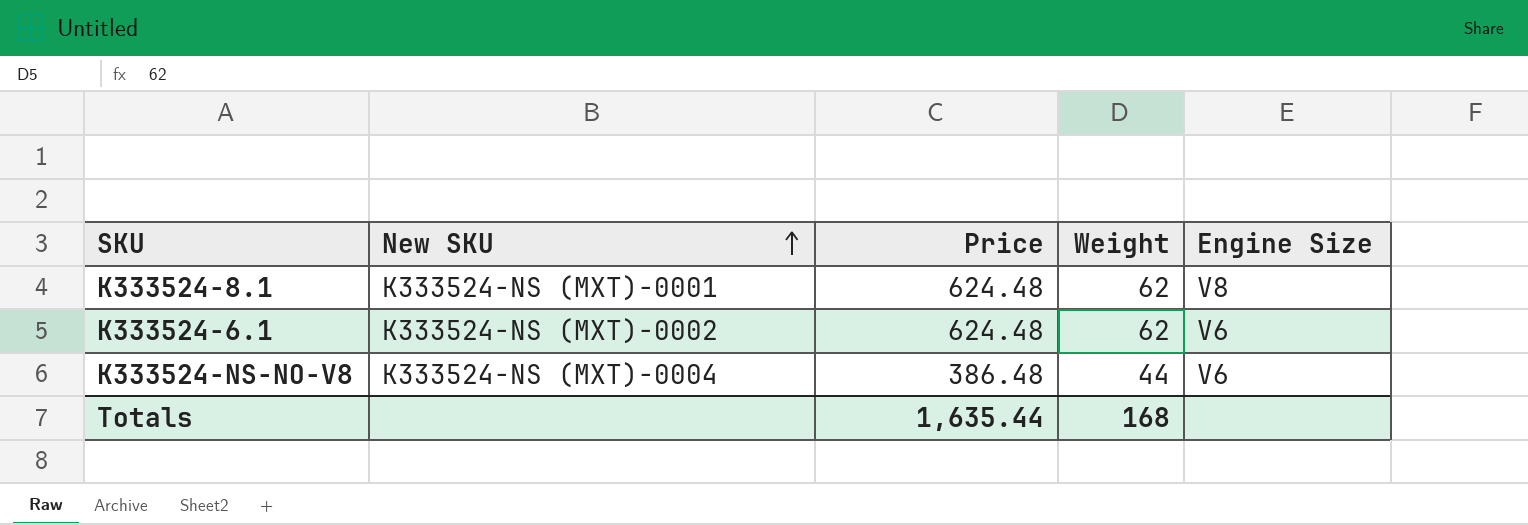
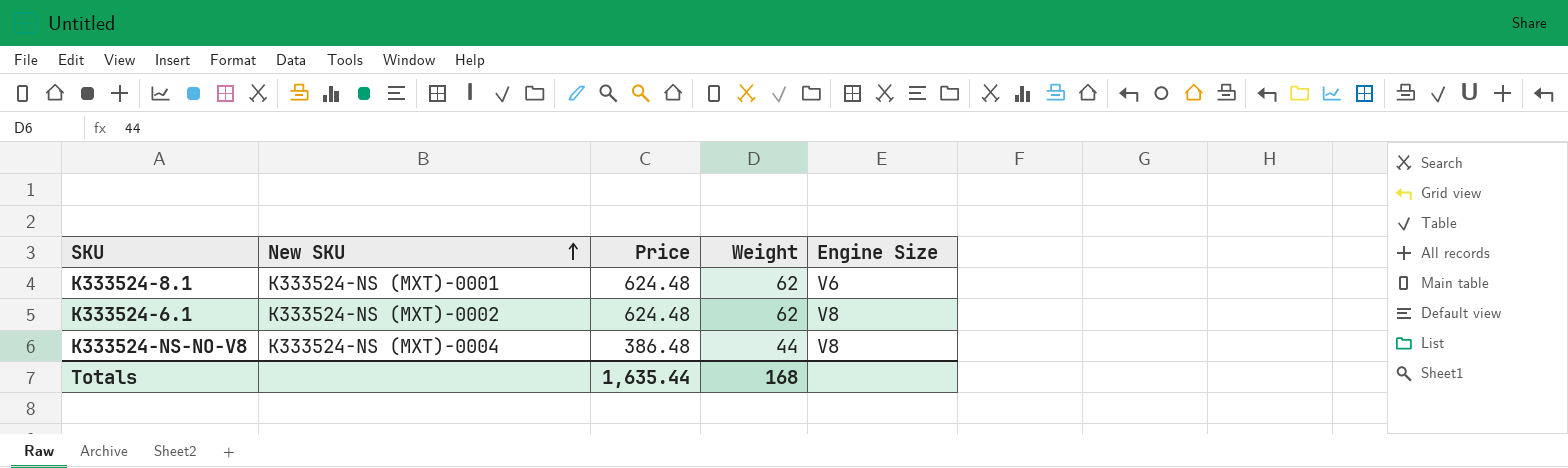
K333524-8.1 | Engine Size: V8 -> V6
K333524-6.1 | Engine Size: V6 -> V8
K333524-NS-NO-V8 | Engine Size: V6 -> V8

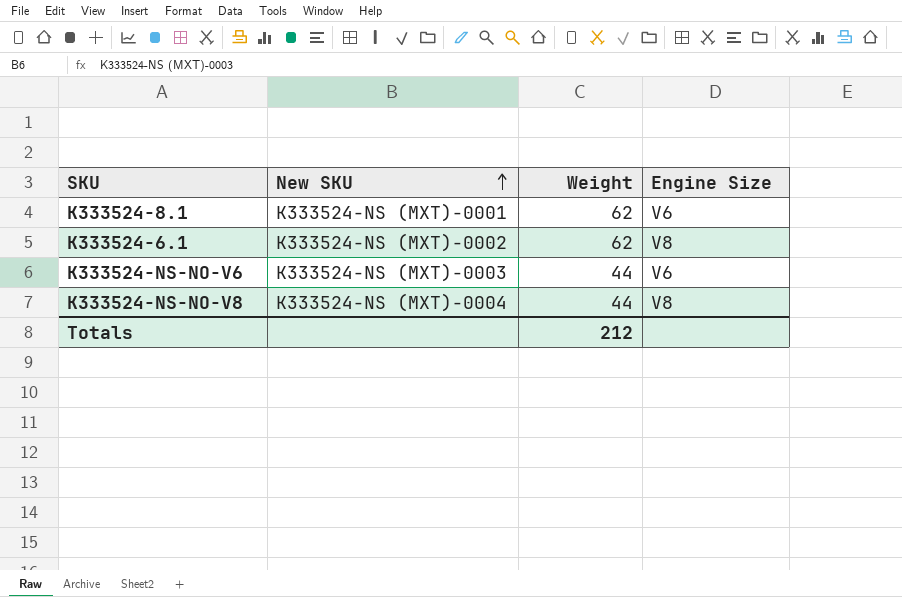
column Price | position: 3 -> none
row K333524-NS-NO-V6: none -> K333524-NS (MXT)-0003 | 44 | V6
Totals | Weight: 168 -> 212

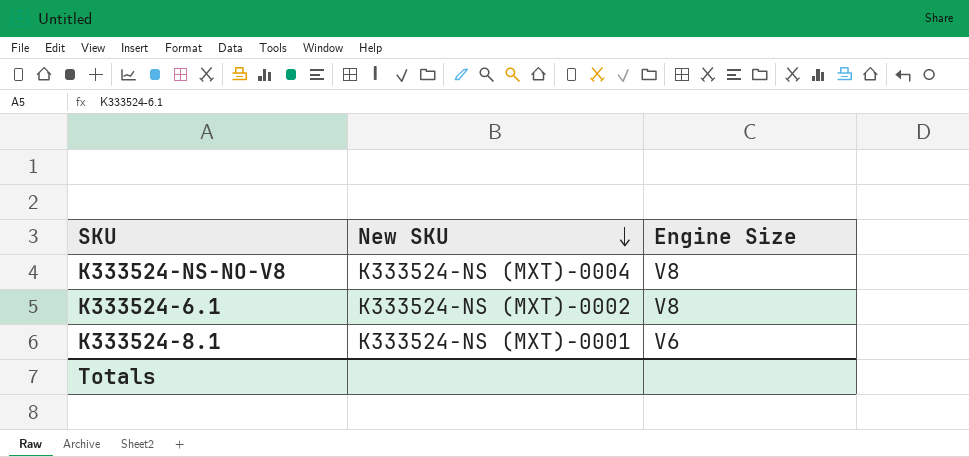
row order: New SKU ascending -> New SKU descending
column Weight | position: 3 -> none
row K333524-NS-NO-V6: K333524-NS (MXT)-0003 | 44 | V6 -> none

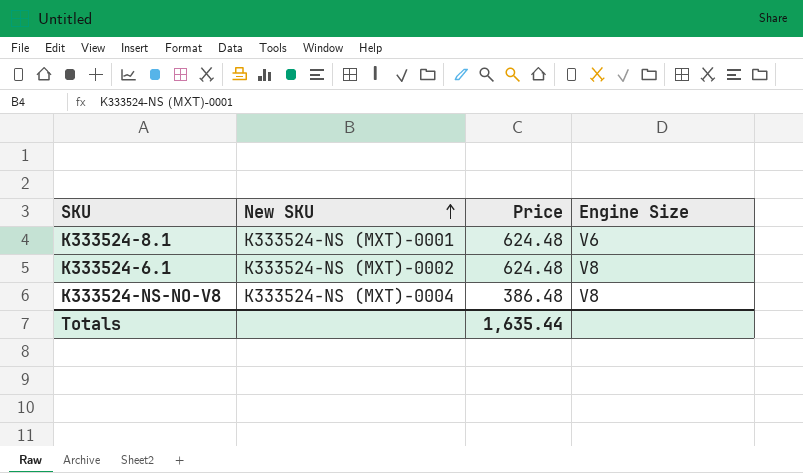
row order: New SKU descending -> New SKU ascending
column Price | position: none -> 3

